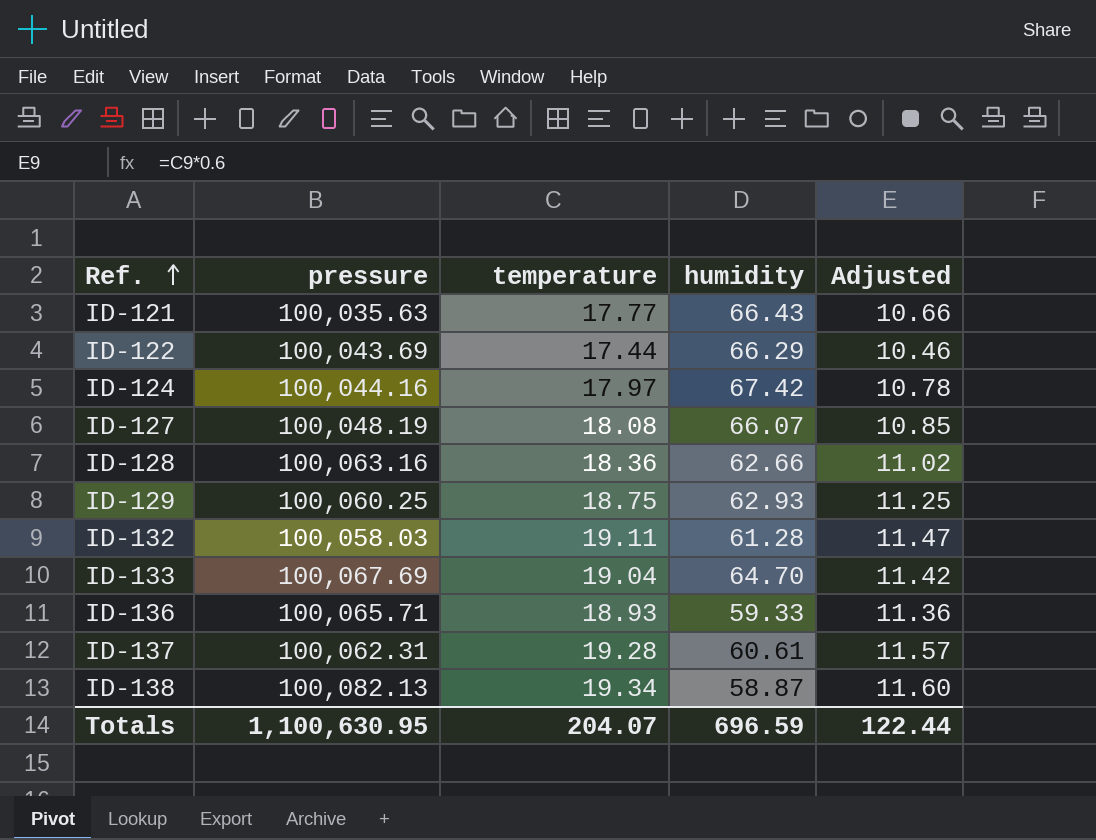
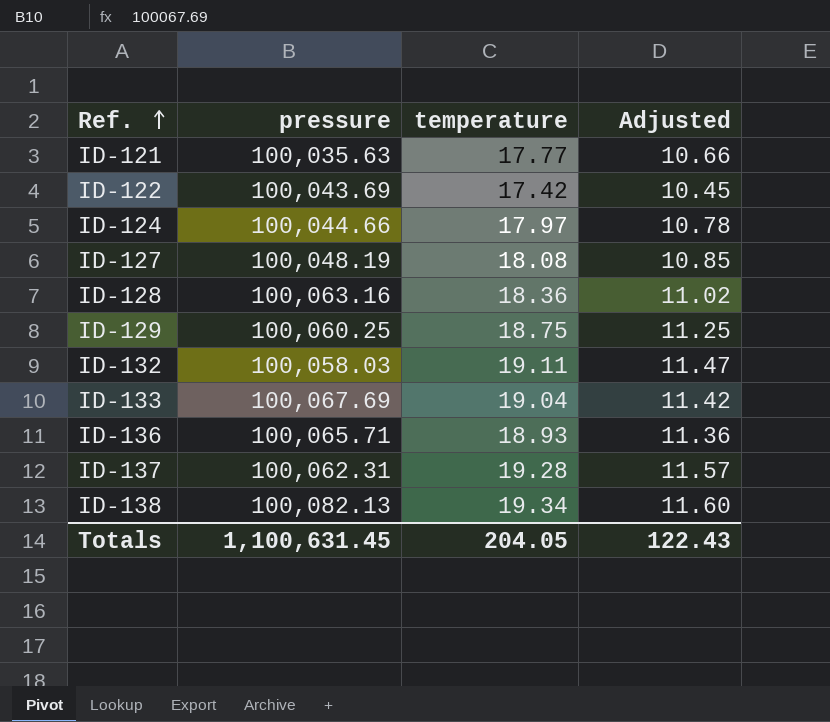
column humidity | position: 4 -> none
ID-122 | temperature: 17.44 -> 17.42
ID-122 | Adjusted: 10.46 -> 10.45
ID-124 | pressure: 100,044.16 -> 100,044.66
Totals | pressure: 1,100,630.95 -> 1,100,631.45
Totals | temperature: 204.07 -> 204.05
Totals | Adjusted: 122.44 -> 122.43

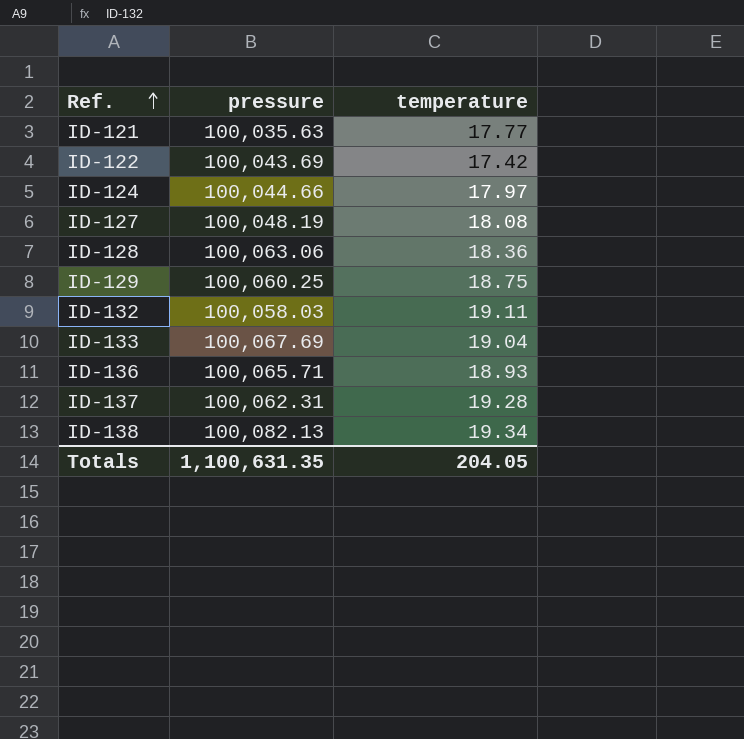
column Adjusted | formula: [temperature] * 0.6 -> none
ID-128 | pressure: 100,063.16 -> 100,063.06
Totals | pressure: 1,100,631.45 -> 1,100,631.35

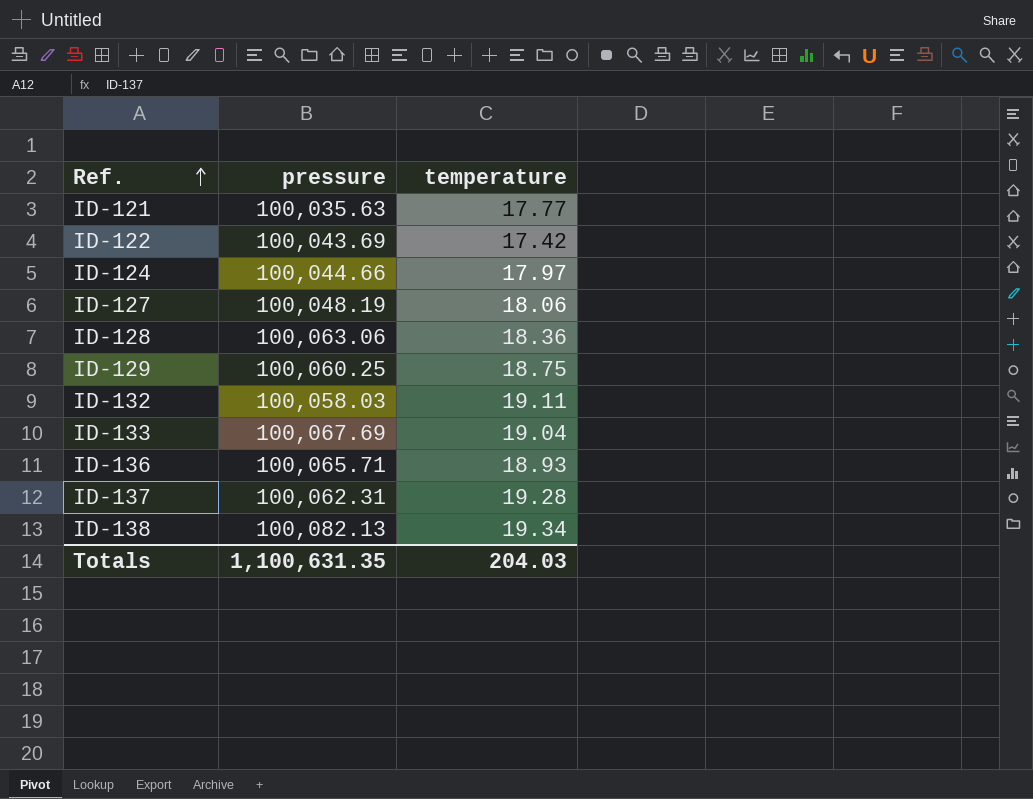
ID-127 | temperature: 18.08 -> 18.06
Totals | temperature: 204.05 -> 204.03

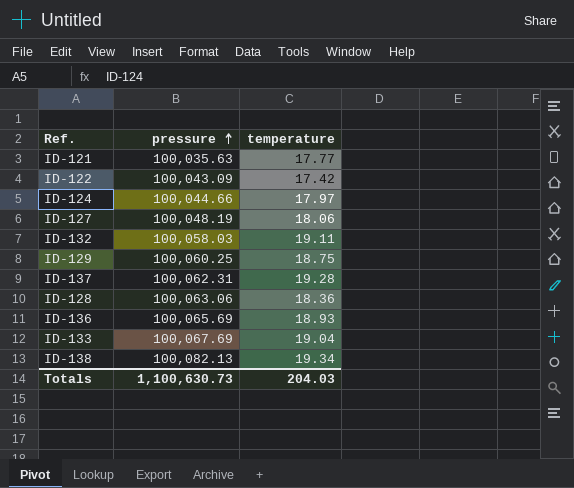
row order: Ref. ascending -> pressure ascending
ID-122 | pressure: 100,043.69 -> 100,043.09
ID-136 | pressure: 100,065.71 -> 100,065.69
Totals | pressure: 1,100,631.35 -> 1,100,630.73

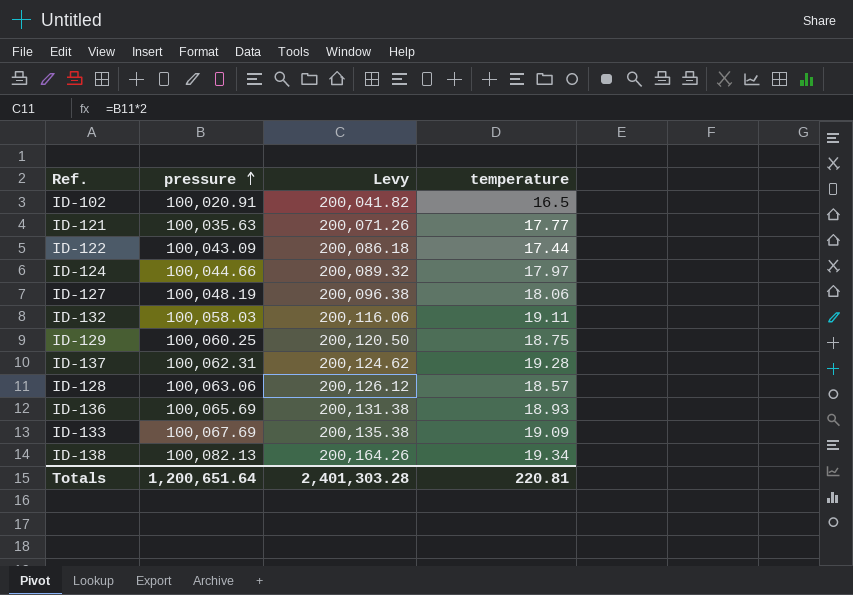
column Levy | formula: none -> [pressure] * 2
row ID-102: none -> 100,020.91 | 200,041.82 | 16.5
ID-122 | temperature: 17.42 -> 17.44
ID-128 | temperature: 18.36 -> 18.57
ID-133 | temperature: 19.04 -> 19.09
Totals | pressure: 1,100,630.73 -> 1,200,651.64
Totals | temperature: 204.03 -> 220.81

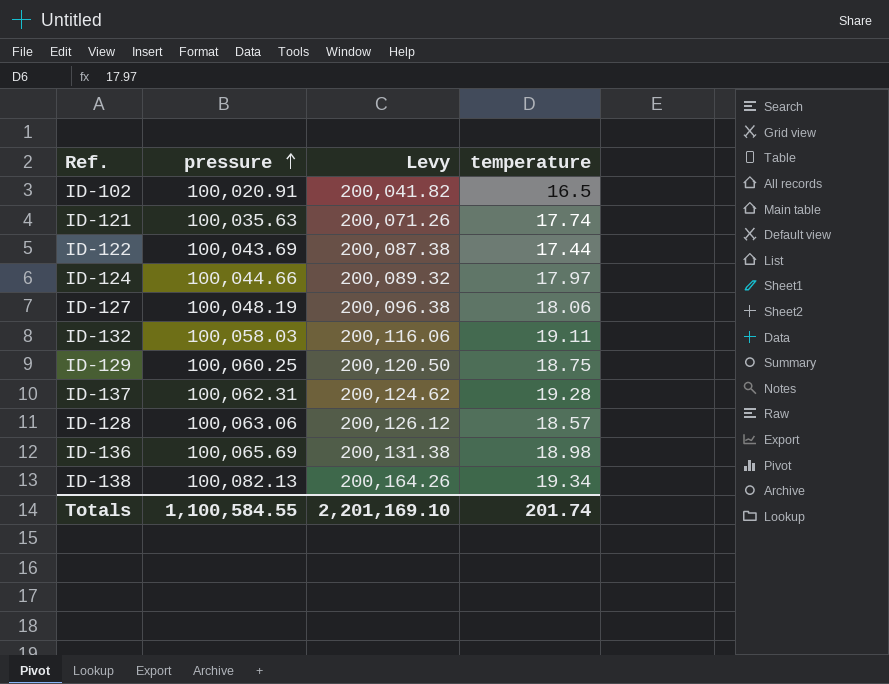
row ID-133: 100,067.69 | 200,135.38 | 19.09 -> none
ID-121 | temperature: 17.77 -> 17.74
ID-122 | pressure: 100,043.09 -> 100,043.69
ID-122 | Levy: 200,086.18 -> 200,087.38
ID-136 | temperature: 18.93 -> 18.98
Totals | pressure: 1,200,651.64 -> 1,100,584.55
Totals | Levy: 2,401,303.28 -> 2,201,169.10
Totals | temperature: 220.81 -> 201.74

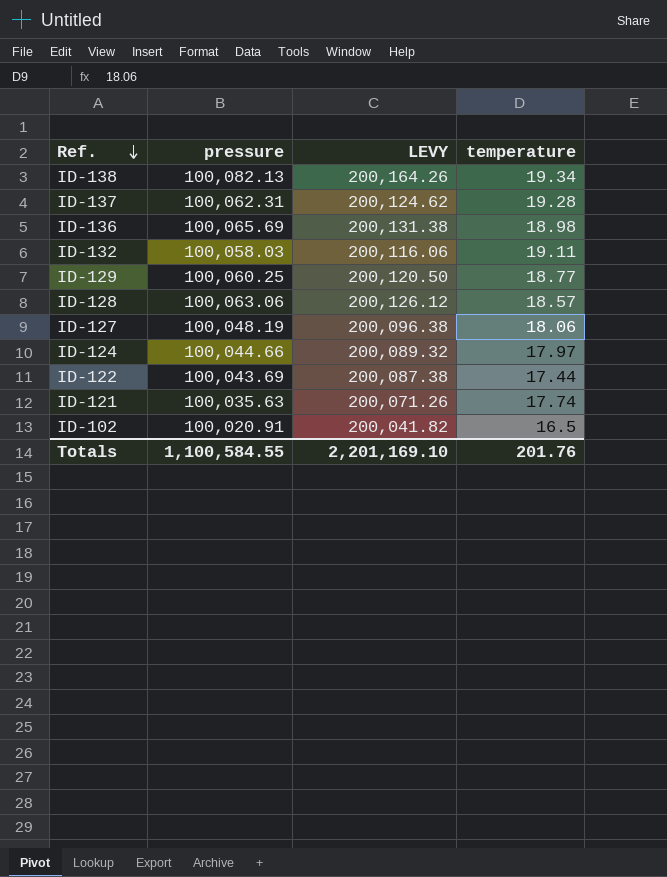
row order: pressure ascending -> Ref. descending
column name: Levy -> LEVY
ID-129 | temperature: 18.75 -> 18.77
Totals | temperature: 201.74 -> 201.76

